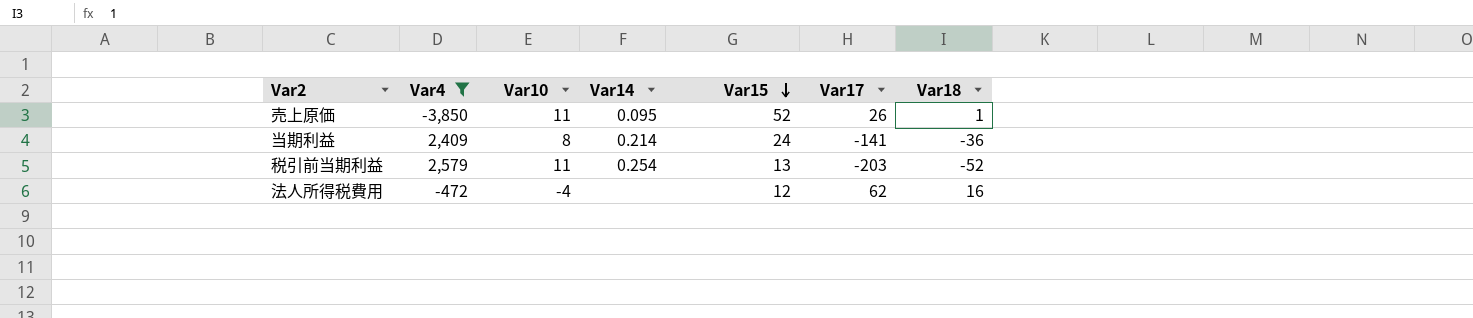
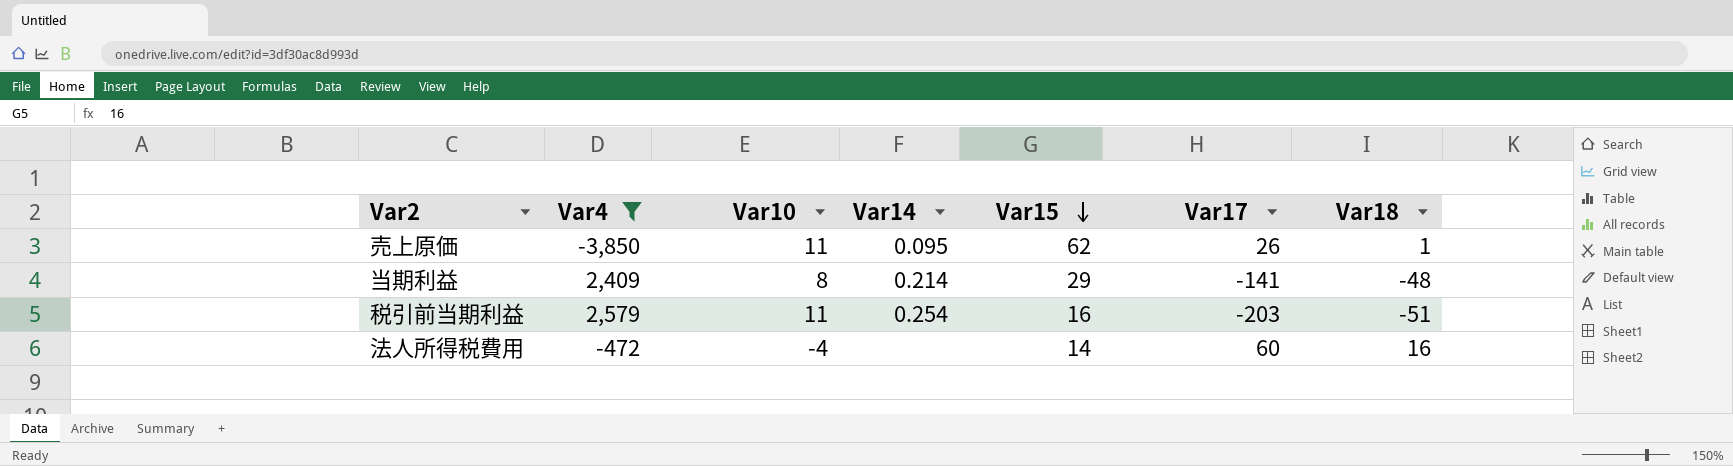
売上原価 | Var15: 52 -> 62
当期利益 | Var15: 24 -> 29
当期利益 | Var18: -36 -> -48
税引前当期利益 | Var15: 13 -> 16
税引前当期利益 | Var18: -52 -> -51
法人所得税費用 | Var15: 12 -> 14
法人所得税費用 | Var17: 62 -> 60

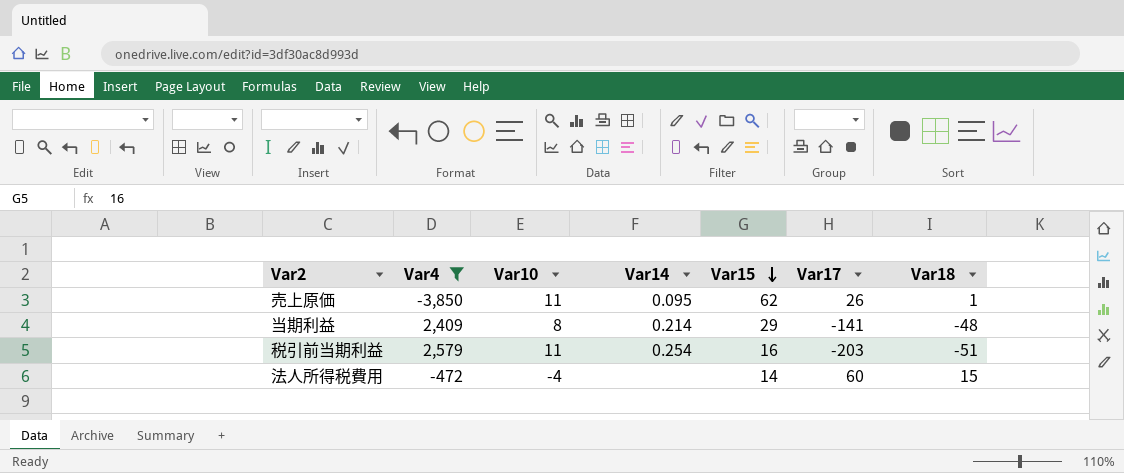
法人所得税費用 | Var18: 16 -> 15

